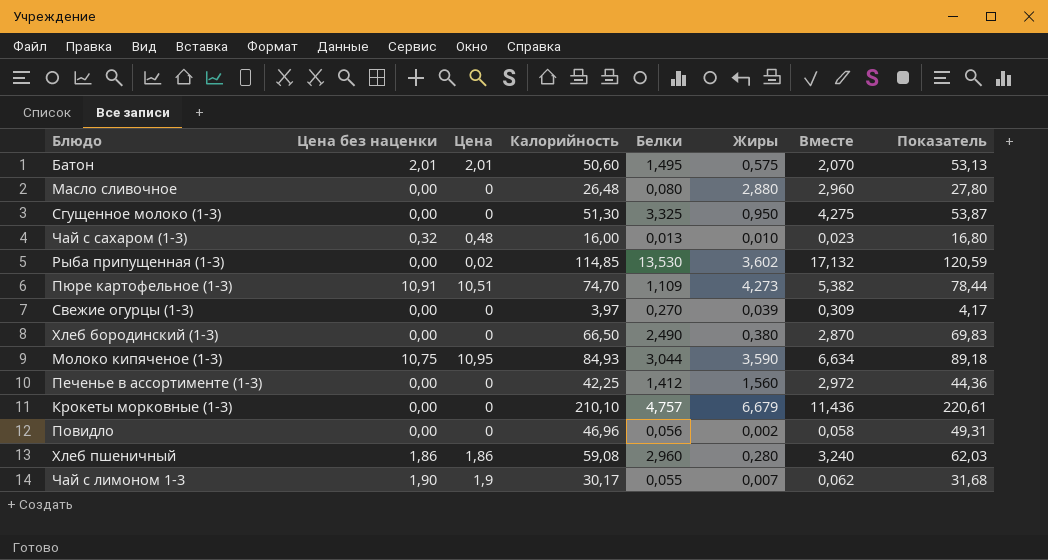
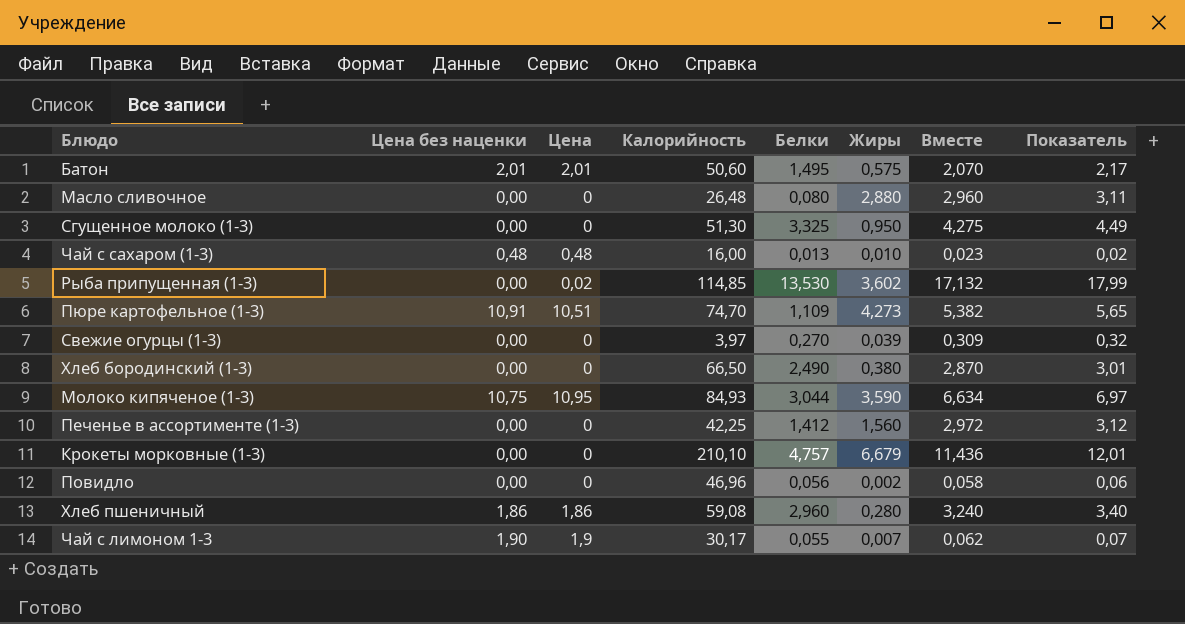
column Показатель | formula: [Калорийность] * 1,05 -> [Вместе] * 1,05
Чай с сахаром (1-3) | Цена без наценки: 0,32 -> 0,48

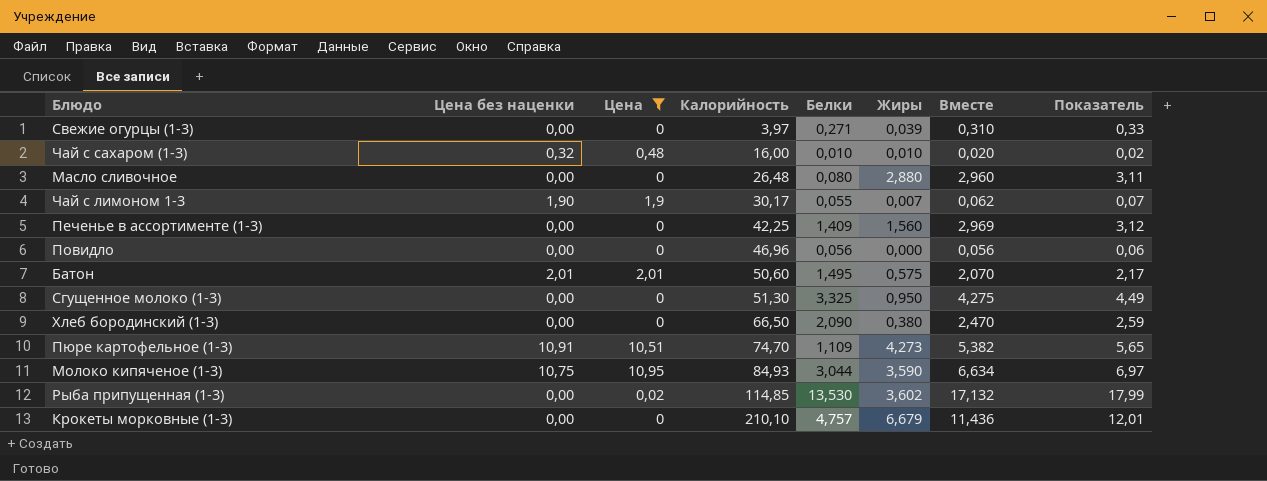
filter: none -> Цена != 1,86
row order: none -> Калорийность ascending
Свежие огурцы (1-3) | Белки: 0,270 -> 0,271
Свежие огурцы (1-3) | Вместе: 0,309 -> 0,310
Свежие огурцы (1-3) | Показатель: 0,32 -> 0,33
Чай с сахаром (1-3) | Цена без наценки: 0,48 -> 0,32
Чай с сахаром (1-3) | Белки: 0,013 -> 0,010
Чай с сахаром (1-3) | Вместе: 0,023 -> 0,020
Печенье в ассортименте (1-3) | Белки: 1,412 -> 1,409
Печенье в ассортименте (1-3) | Вместе: 2,972 -> 2,969
Повидло | Жиры: 0,002 -> 0,000
Повидло | Вместе: 0,058 -> 0,056
Хлеб бородинский (1-3) | Белки: 2,490 -> 2,090
Хлеб бородинский (1-3) | Вместе: 2,870 -> 2,470
Хлеб бородинский (1-3) | Показатель: 3,01 -> 2,59

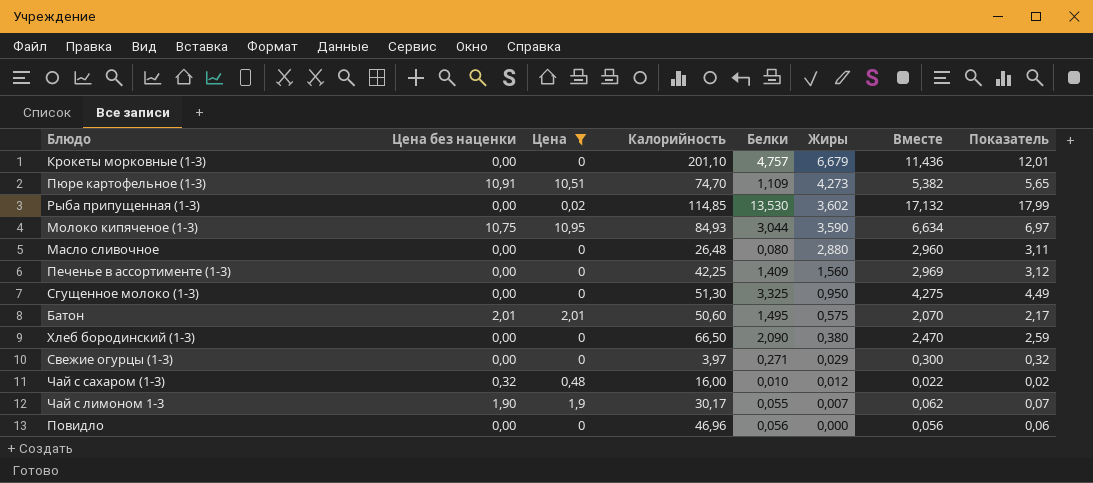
row order: Калорийность ascending -> Жиры descending
Крокеты морковные (1-3) | Калорийность: 210,10 -> 201,10
Свежие огурцы (1-3) | Жиры: 0,039 -> 0,029
Свежие огурцы (1-3) | Вместе: 0,310 -> 0,300
Свежие огурцы (1-3) | Показатель: 0,33 -> 0,32
Чай с сахаром (1-3) | Жиры: 0,010 -> 0,012
Чай с сахаром (1-3) | Вместе: 0,020 -> 0,022

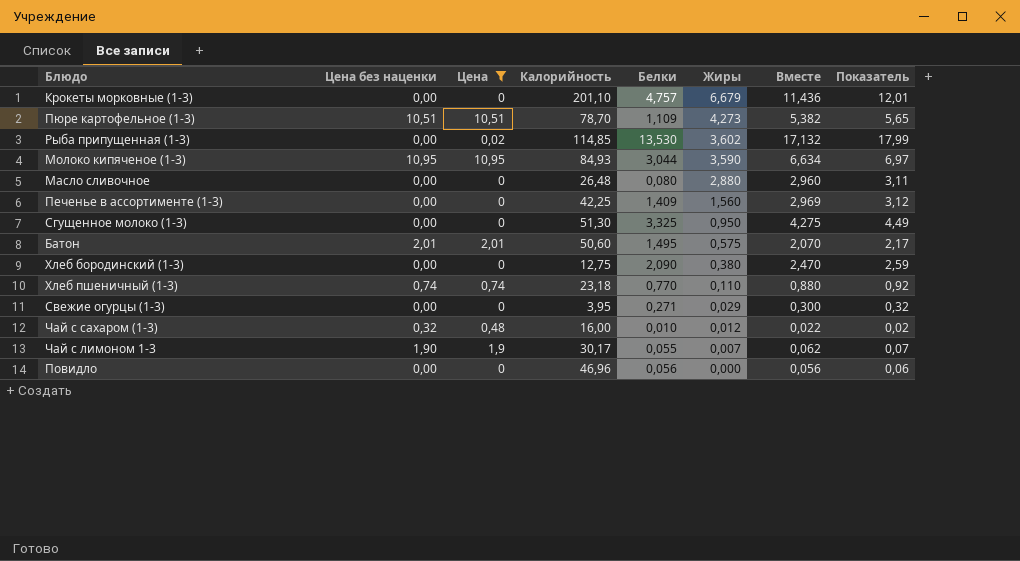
Пюре картофельное (1-3) | Цена без наценки: 10,91 -> 10,51
Пюре картофельное (1-3) | Калорийность: 74,70 -> 78,70
Молоко кипяченое (1-3) | Цена без наценки: 10,75 -> 10,95
Хлеб бородинский (1-3) | Калорийность: 66,50 -> 12,75
row Хлеб пшеничный (1-3): none -> 0,74 | 0,74 | 23,18 | 0,770 | 0,110 | 0,880 | 0,92
Свежие огурцы (1-3) | Калорийность: 3,97 -> 3,95

